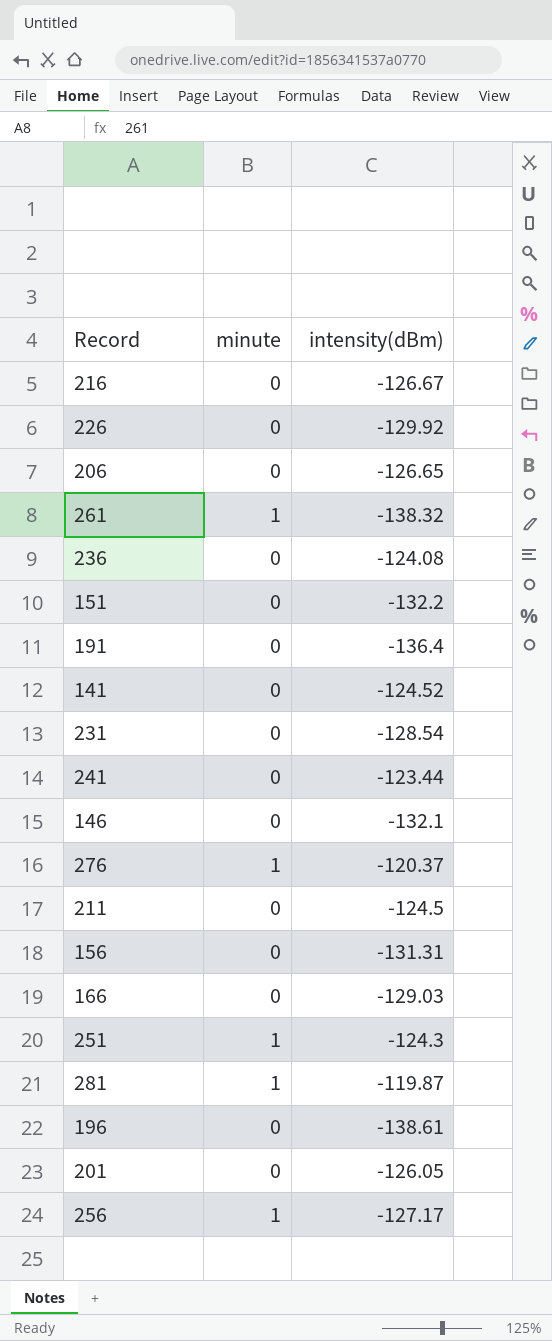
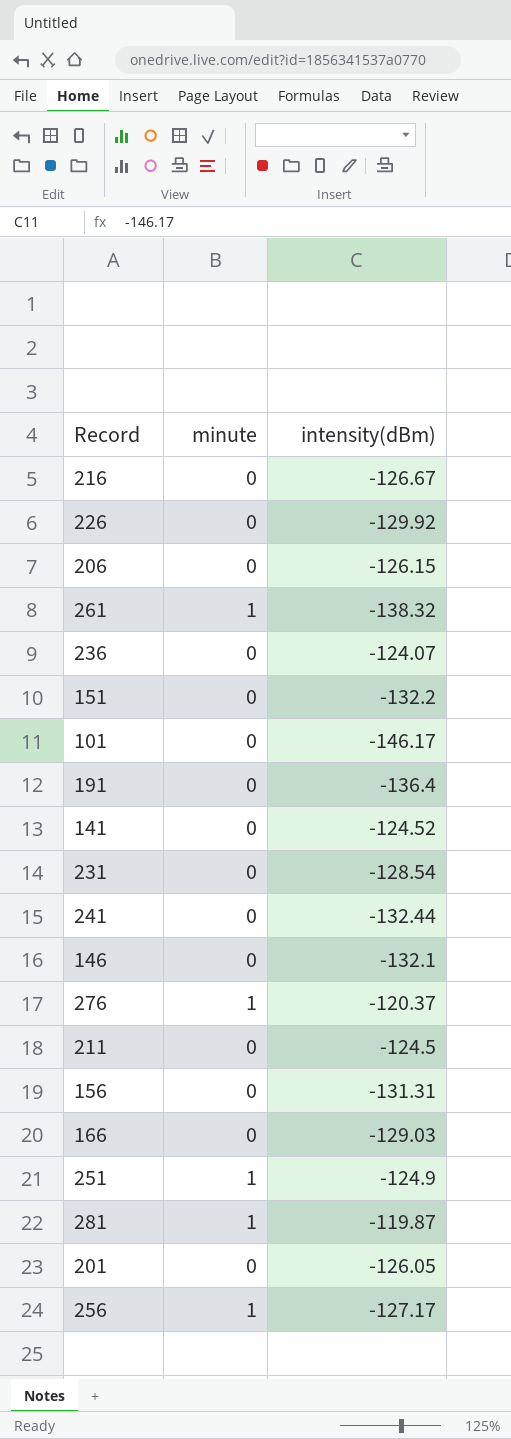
row 196: 0 | -138.61 -> none
206 | intensity(dBm): -126.65 -> -126.15
236 | intensity(dBm): -124.08 -> -124.07
row 101: none -> 0 | -146.17
241 | intensity(dBm): -123.44 -> -132.44
251 | intensity(dBm): -124.3 -> -124.9

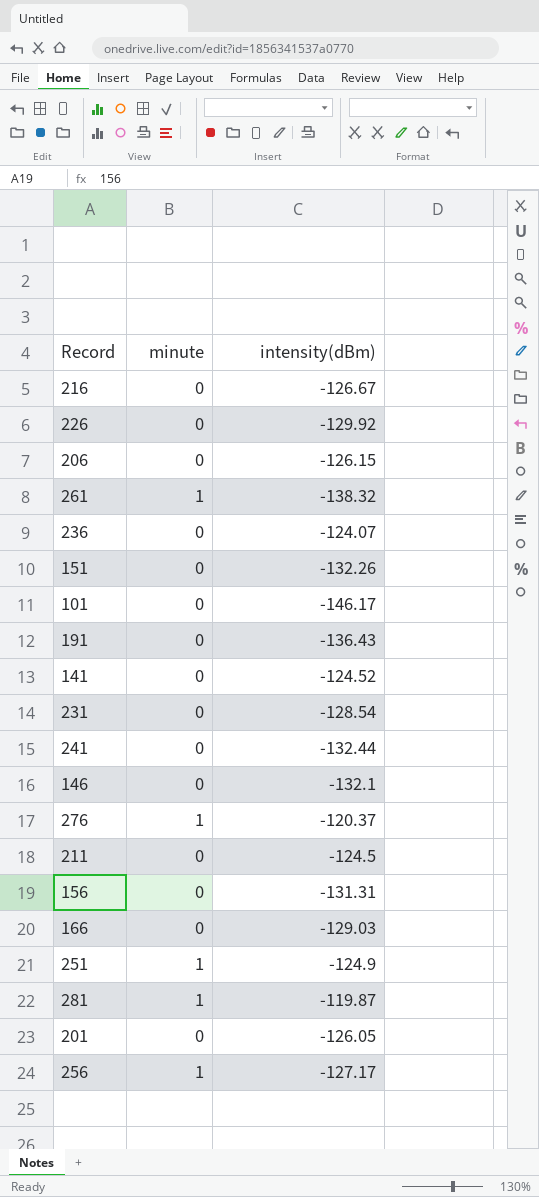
151 | intensity(dBm): -132.2 -> -132.26
191 | intensity(dBm): -136.4 -> -136.43

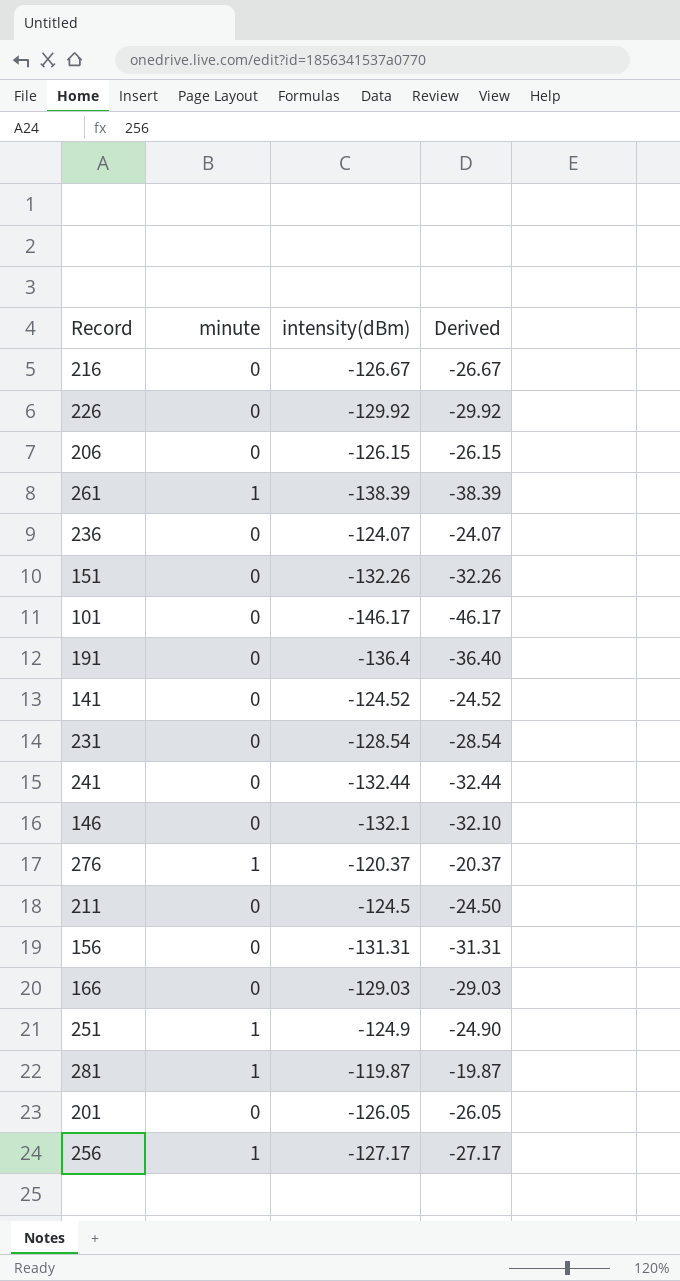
column Derived | formula: none -> [intensity(dBm)] + 100
261 | intensity(dBm): -138.32 -> -138.39
191 | intensity(dBm): -136.43 -> -136.4

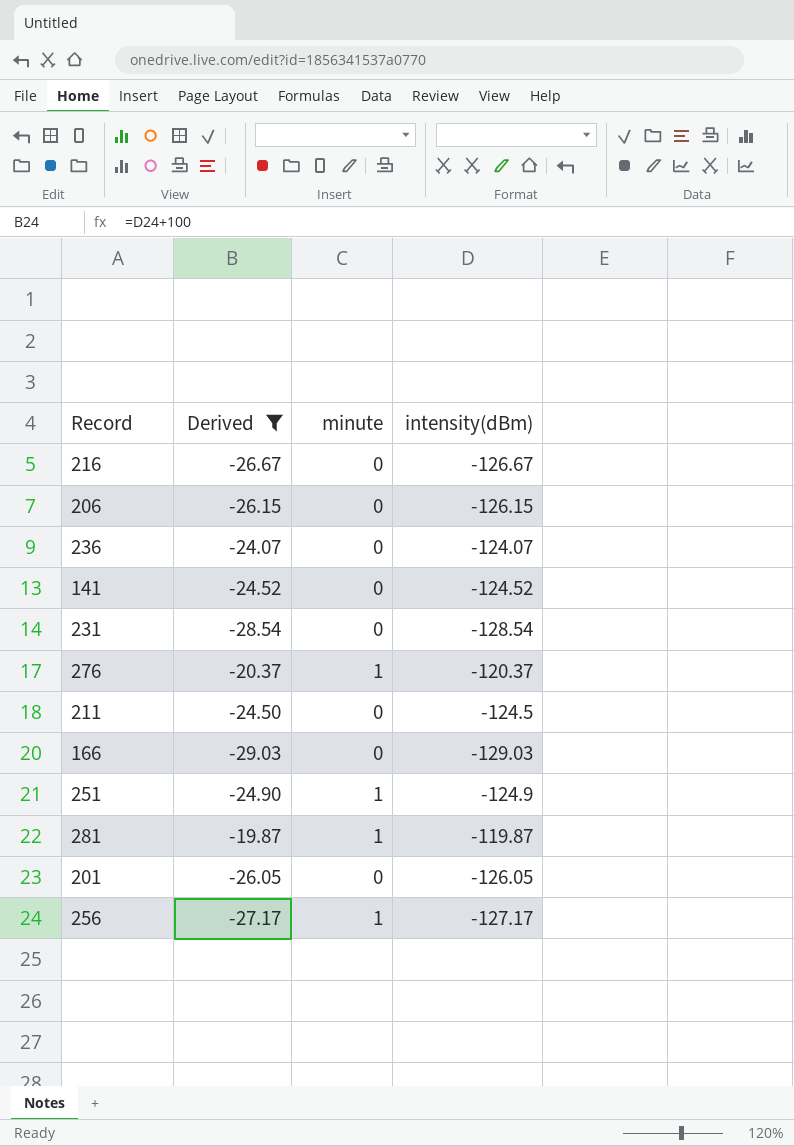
filter: none -> Derived >= -29.03
column Derived | position: 4 -> 2

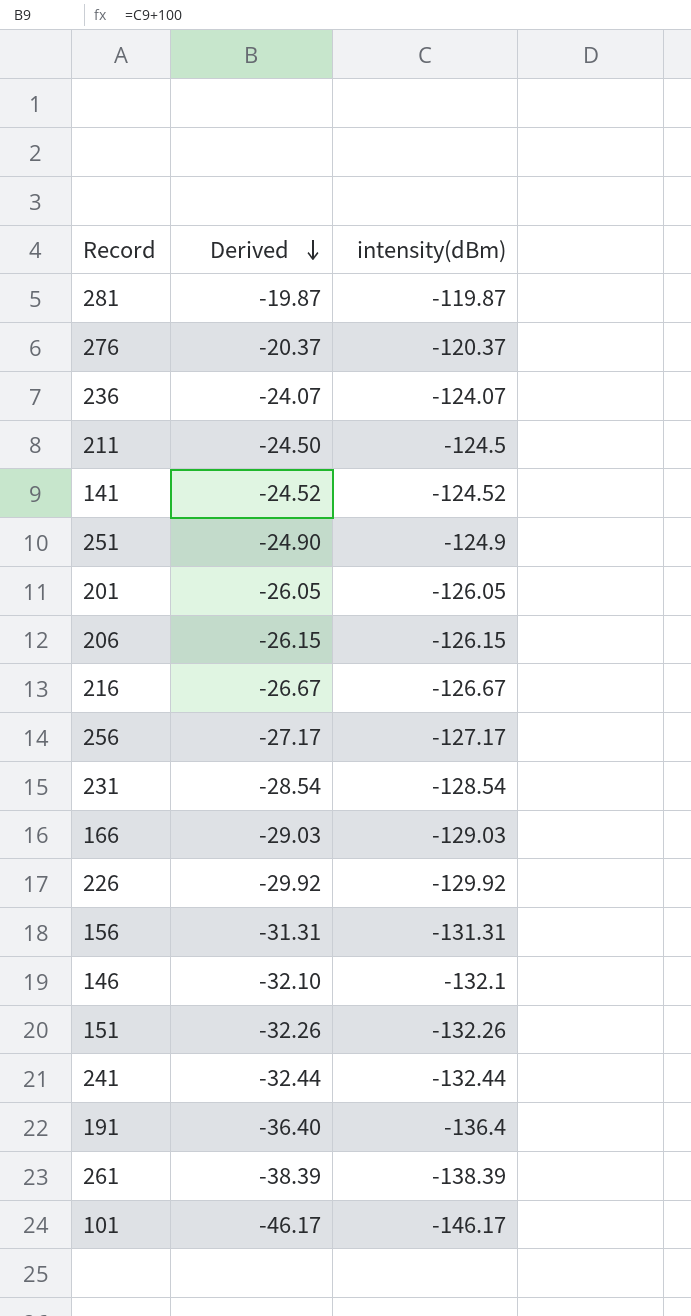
filter: Derived >= -29.03 -> none
row order: none -> Derived descending
column minute | position: 3 -> none

